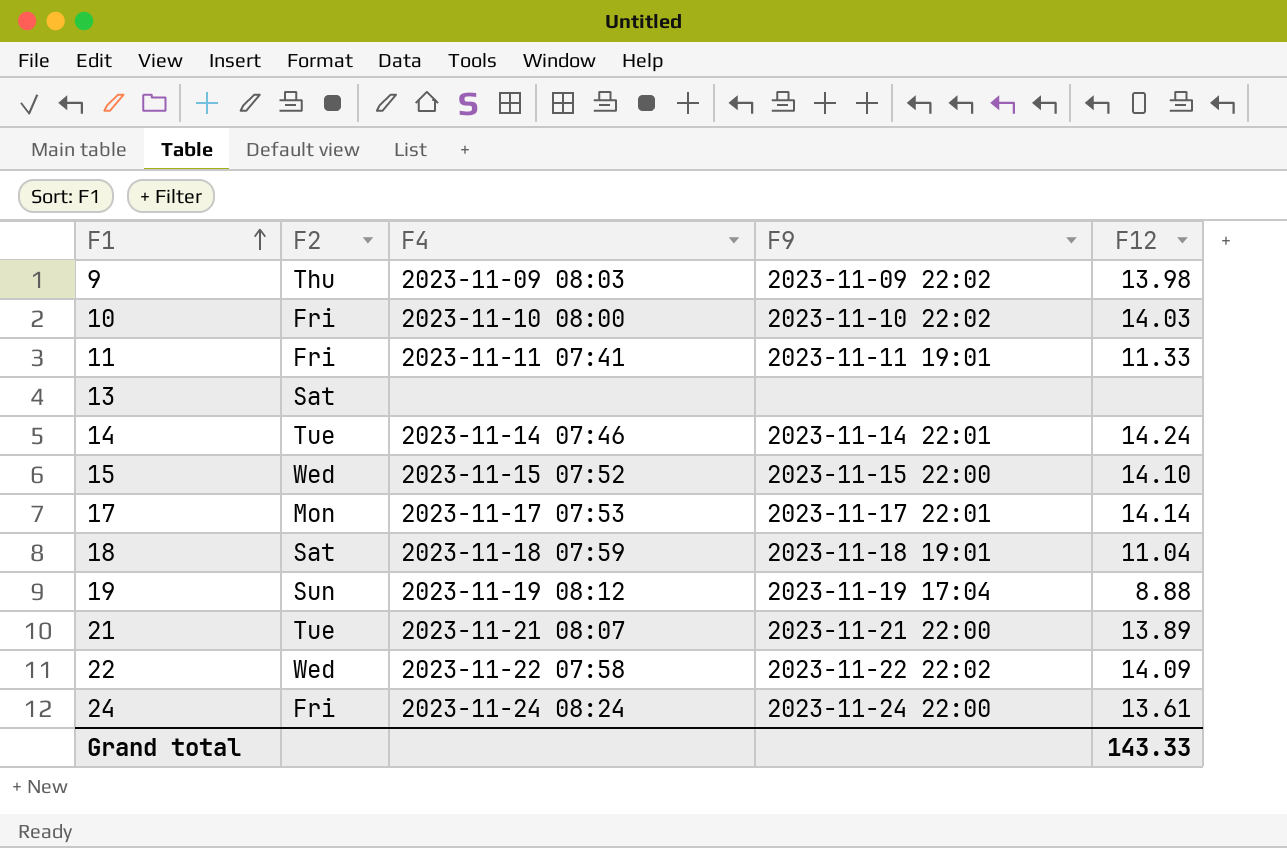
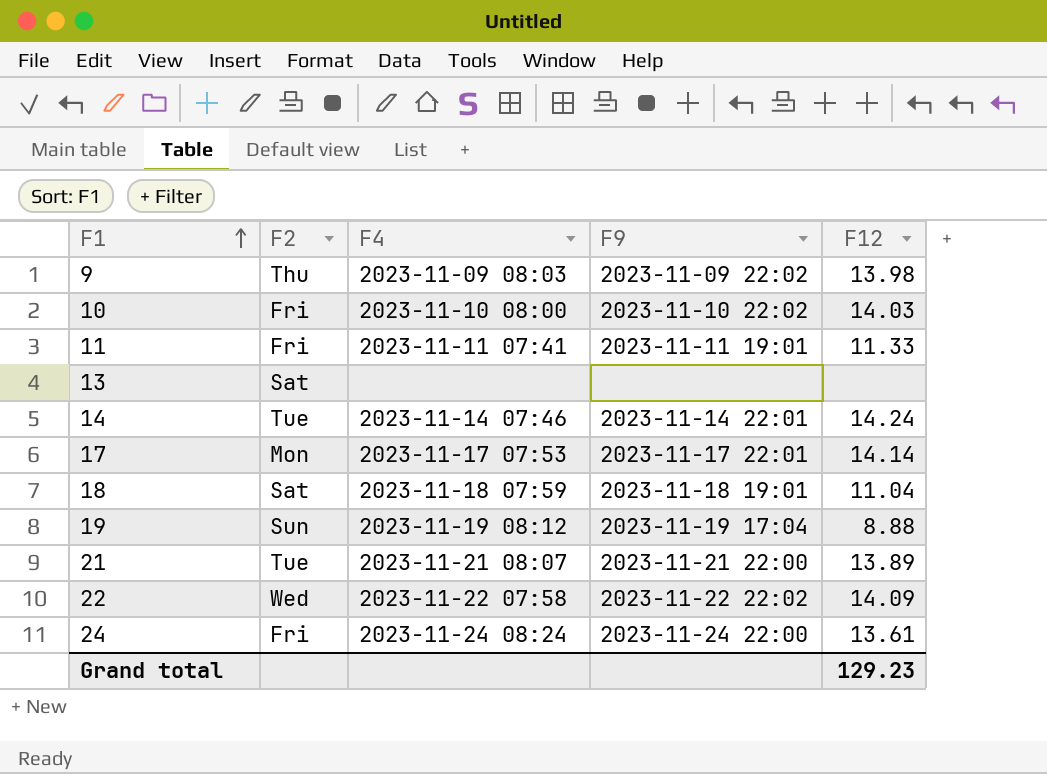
row 15: Wed | 2023-11-15 07:52 | 2023-11-15 22:00 | 14.10 -> none
Grand total | F12: 143.33 -> 129.23

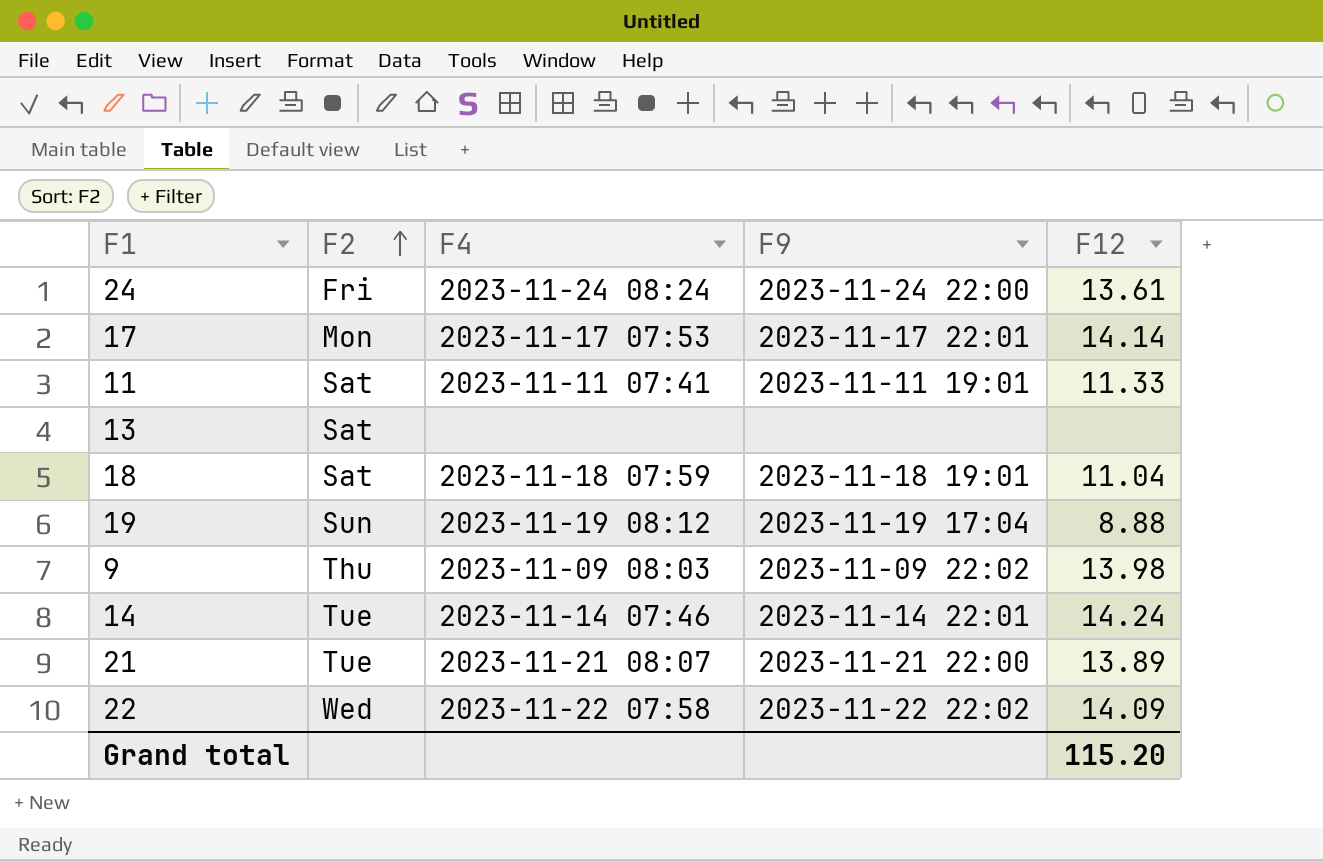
row order: F1 ascending -> F2 ascending
row 10: Fri | 2023-11-10 08:00 | 2023-11-10 22:02 | 14.03 -> none
11 | F2: Fri -> Sat
Grand total | F12: 129.23 -> 115.20

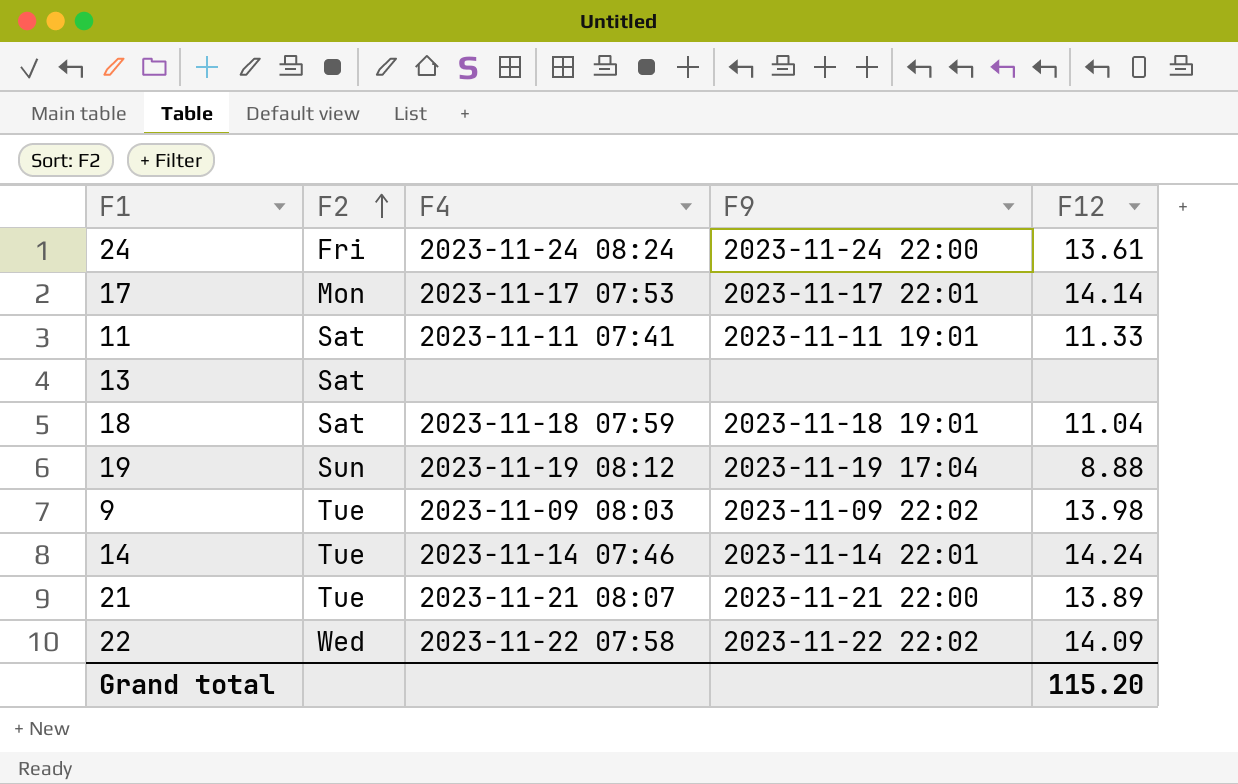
9 | F2: Thu -> Tue

